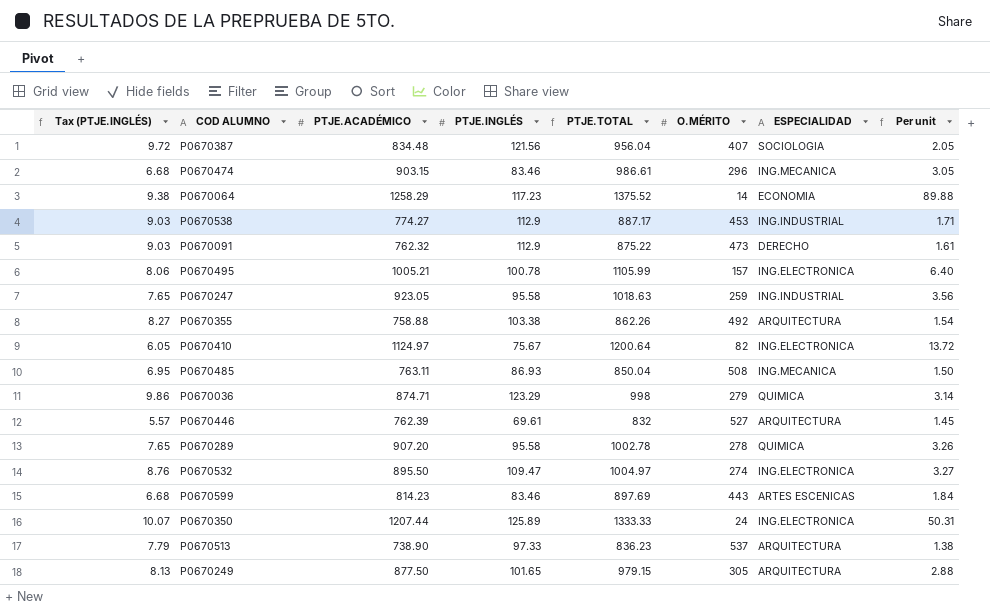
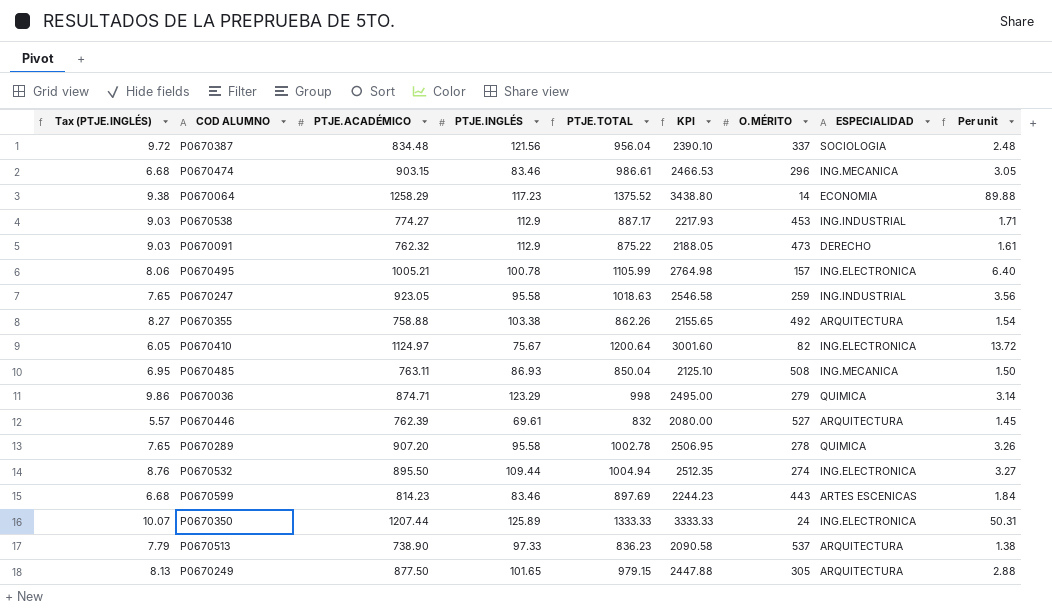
column KPI | formula: none -> [PTJE.TOTAL] * 2.5
P0670387 | O.MÉRITO: 407 -> 337
P0670387 | Per unit: 2.05 -> 2.48
P0670532 | PTJE.INGLÉS: 109.47 -> 109.44
P0670532 | PTJE.TOTAL: 1004.97 -> 1004.94

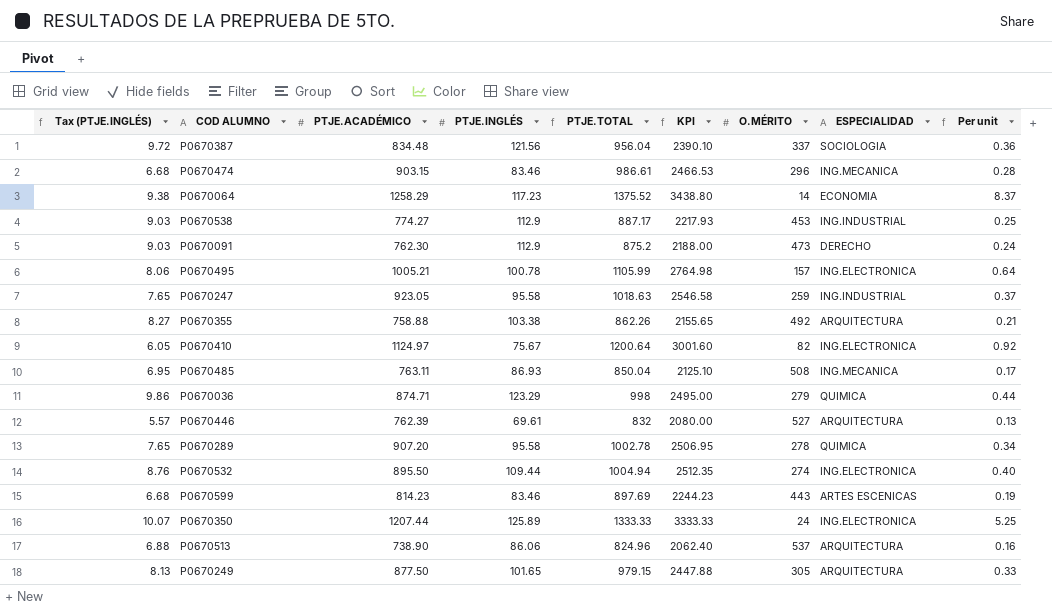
column Per unit | formula: [PTJE.ACADÉMICO] / [O.MÉRITO] -> [PTJE.INGLÉS] / [O.MÉRITO]
P0670091 | PTJE.ACADÉMICO: 762.32 -> 762.30
P0670091 | PTJE.TOTAL: 875.22 -> 875.2
P0670091 | KPI: 2188.05 -> 2188.00
P0670513 | Tax (PTJE.INGLÉS): 7.79 -> 6.88
P0670513 | PTJE.INGLÉS: 97.33 -> 86.06
P0670513 | PTJE.TOTAL: 836.23 -> 824.96
P0670513 | KPI: 2090.58 -> 2062.40

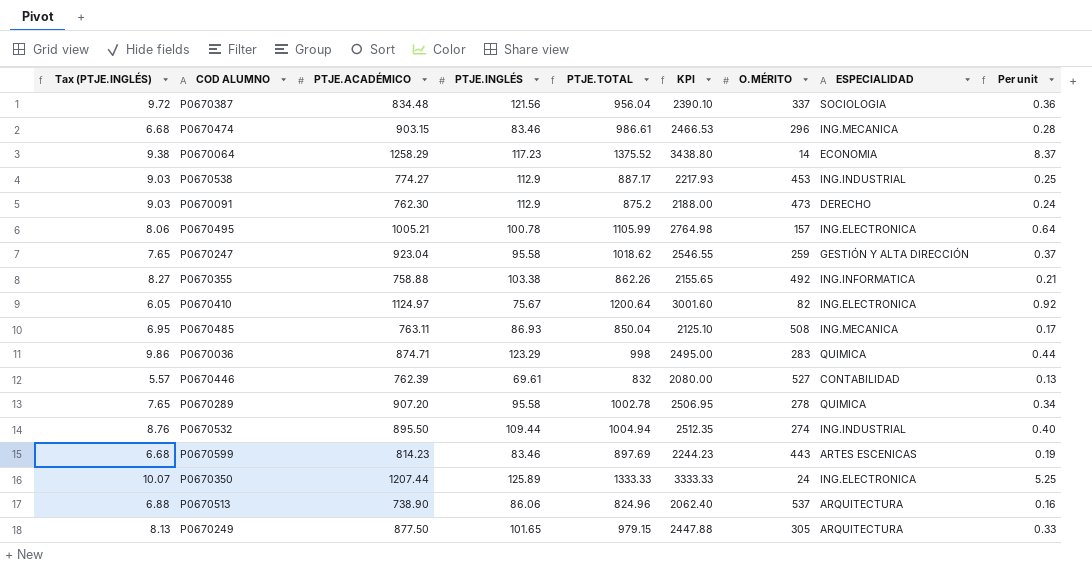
P0670247 | PTJE.ACADÉMICO: 923.05 -> 923.04
P0670247 | PTJE.TOTAL: 1018.63 -> 1018.62
P0670247 | KPI: 2546.58 -> 2546.55
P0670247 | ESPECIALIDAD: ING.INDUSTRIAL -> GESTIÓN Y ALTA DIRECCIÓN
P0670355 | ESPECIALIDAD: ARQUITECTURA -> ING.INFORMATICA
P0670036 | O.MÉRITO: 279 -> 283
P0670446 | ESPECIALIDAD: ARQUITECTURA -> CONTABILIDAD
P0670532 | ESPECIALIDAD: ING.ELECTRONICA -> ING.INDUSTRIAL

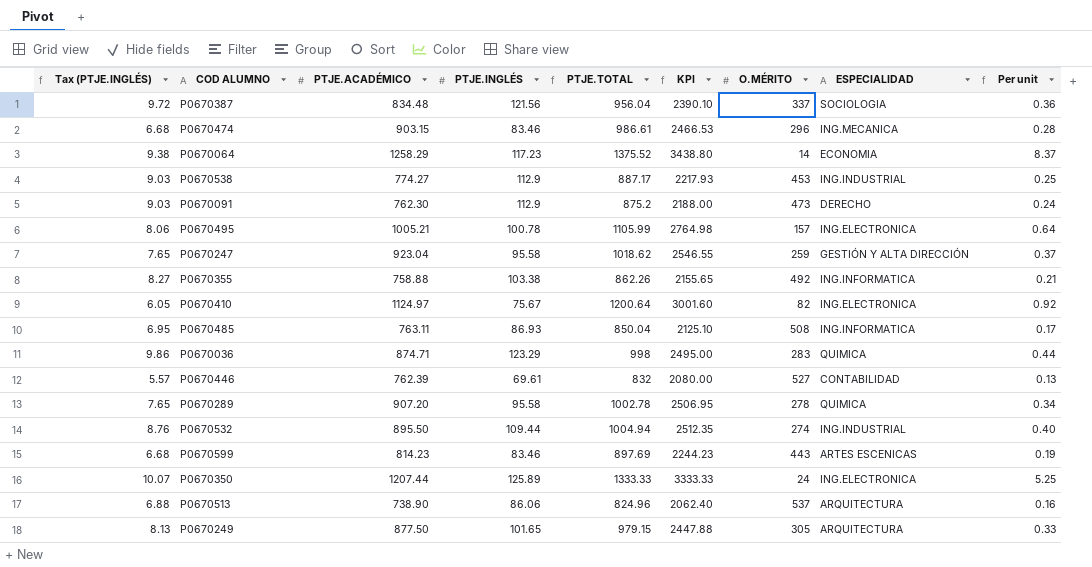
P0670485 | ESPECIALIDAD: ING.MECANICA -> ING.INFORMATICA

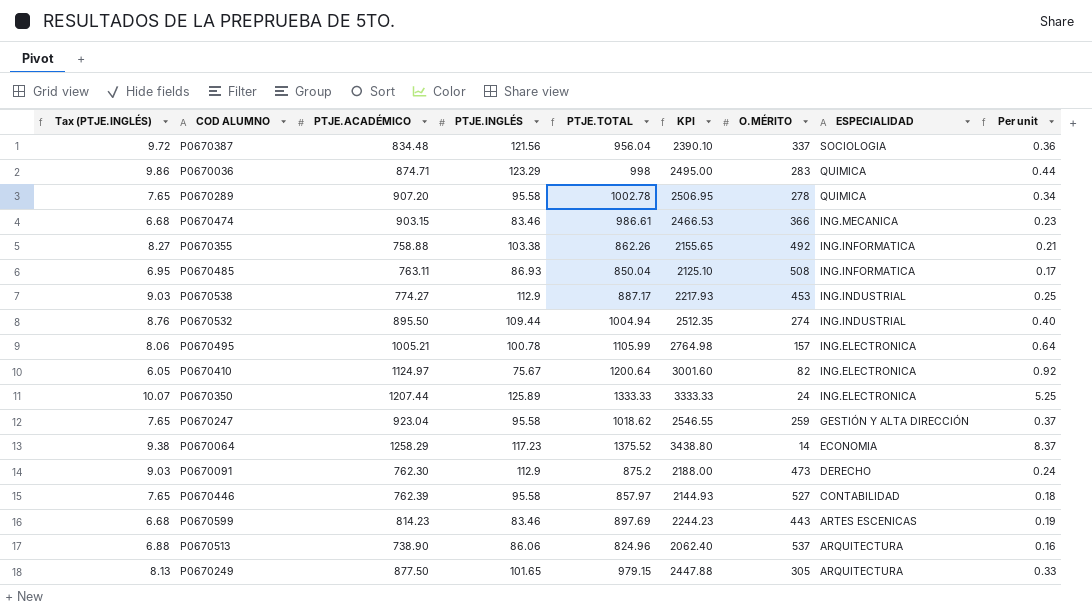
row order: none -> ESPECIALIDAD descending
P0670474 | O.MÉRITO: 296 -> 366
P0670474 | Per unit: 0.28 -> 0.23
P0670446 | Tax (PTJE.INGLÉS): 5.57 -> 7.65
P0670446 | PTJE.INGLÉS: 69.61 -> 95.58
P0670446 | PTJE.TOTAL: 832 -> 857.97
P0670446 | KPI: 2080.00 -> 2144.93
P0670446 | Per unit: 0.13 -> 0.18

